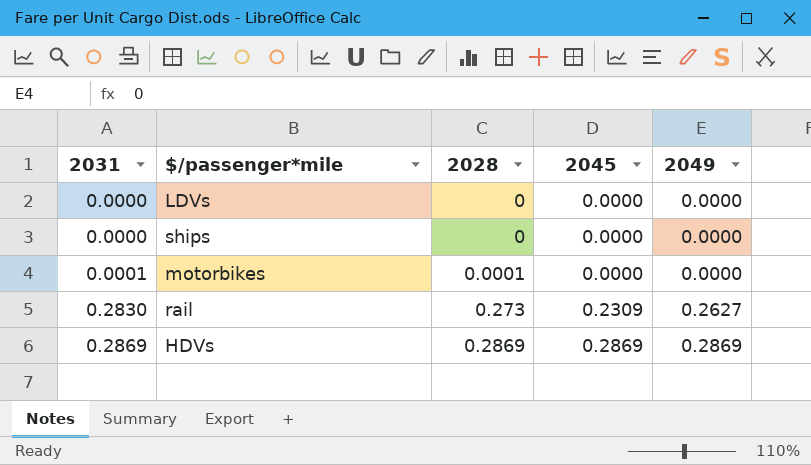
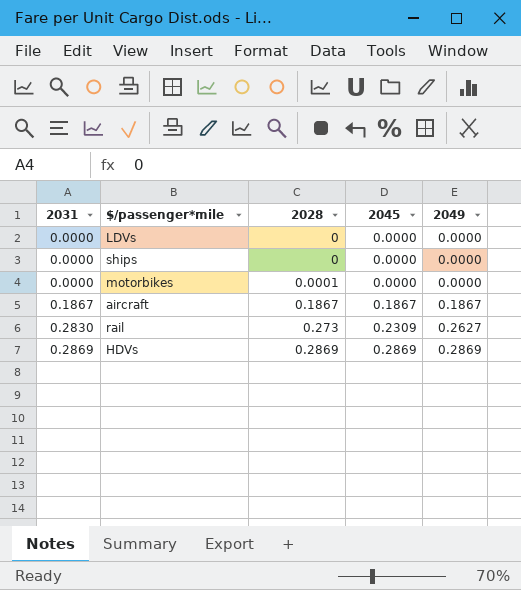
motorbikes | 2031: 0.0001 -> 0.0000
row aircraft: none -> 0.1867 | 0.1867 | 0.1867 | 0.1867

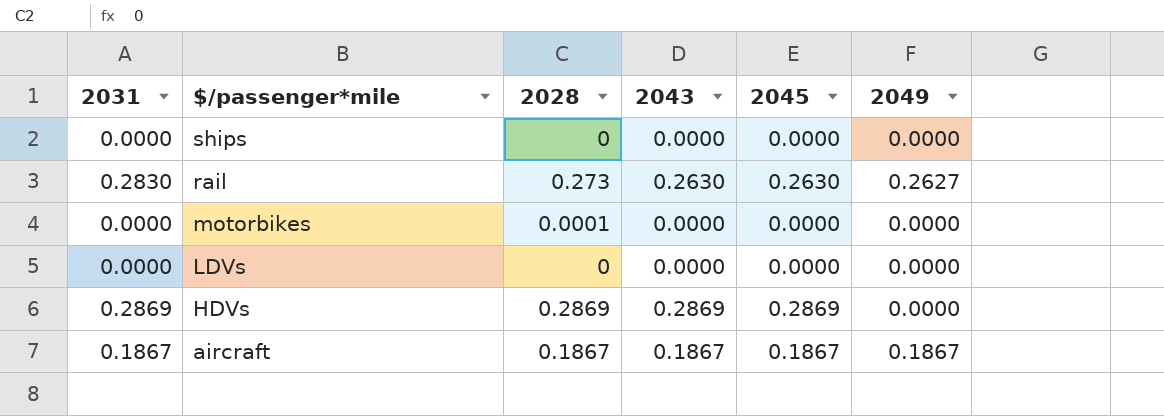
row order: 2031 ascending -> $/passenger*mile descending
column 2043 | position: none -> 4
rail | 2045: 0.2309 -> 0.2630
HDVs | 2049: 0.2869 -> 0.0000

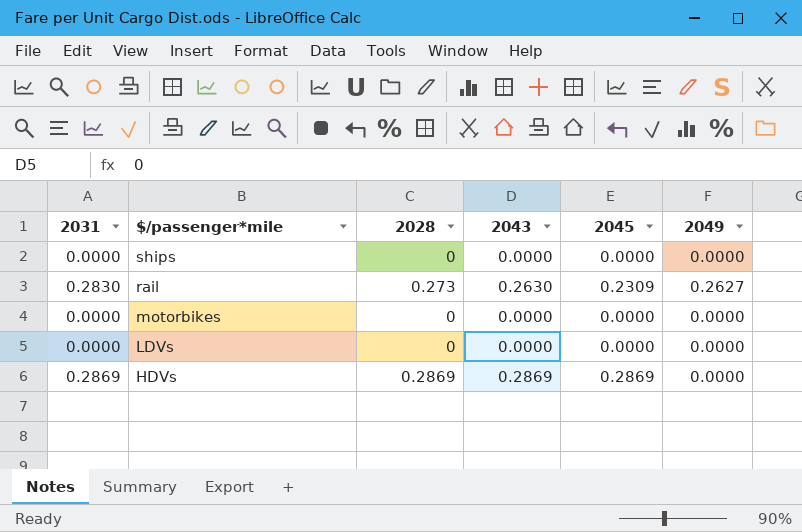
row aircraft: 0.1867 | 0.1867 | 0.1867 | 0.1867 | 0.1867 -> none
rail | 2045: 0.2630 -> 0.2309
motorbikes | 2028: 0.0001 -> 0

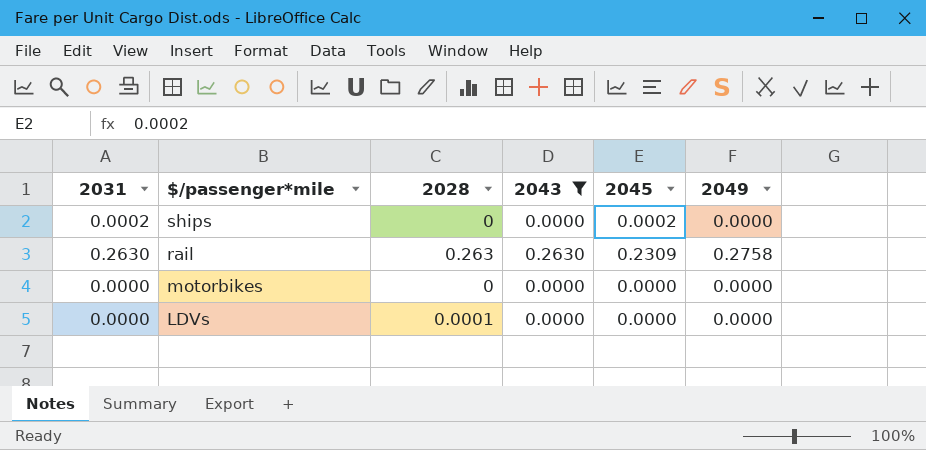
filter: none -> 2043 != 0.2869
ships | 2031: 0.0000 -> 0.0002
ships | 2045: 0.0000 -> 0.0002
rail | 2031: 0.2830 -> 0.2630
rail | 2028: 0.273 -> 0.263
rail | 2049: 0.2627 -> 0.2758
LDVs | 2028: 0 -> 0.0001

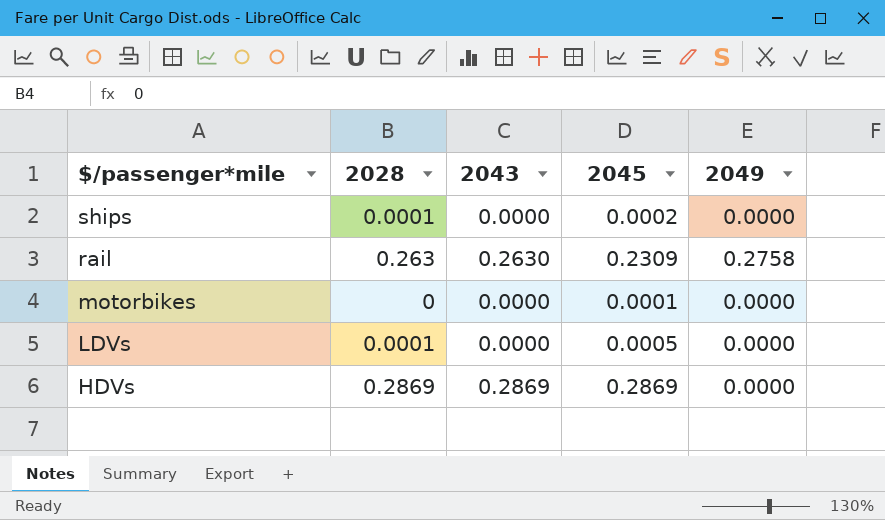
filter: 2043 != 0.2869 -> none
column 2031 | position: 1 -> none
ships | 2028: 0 -> 0.0001
motorbikes | 2045: 0.0000 -> 0.0001
LDVs | 2045: 0.0000 -> 0.0005

